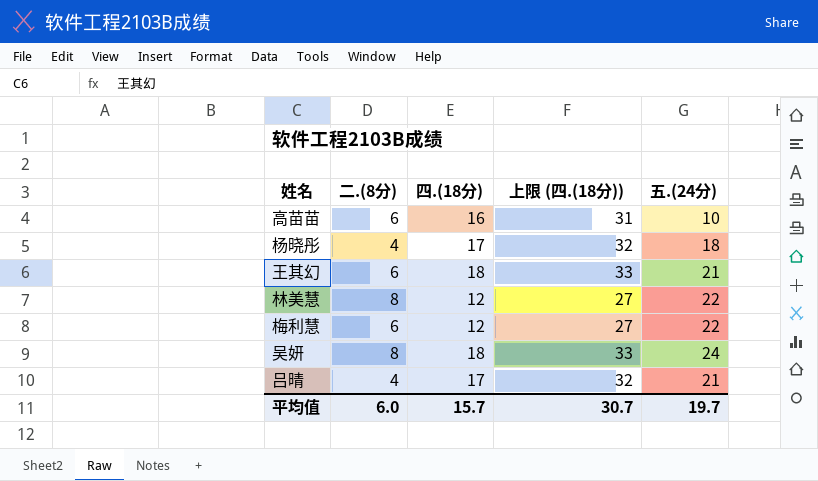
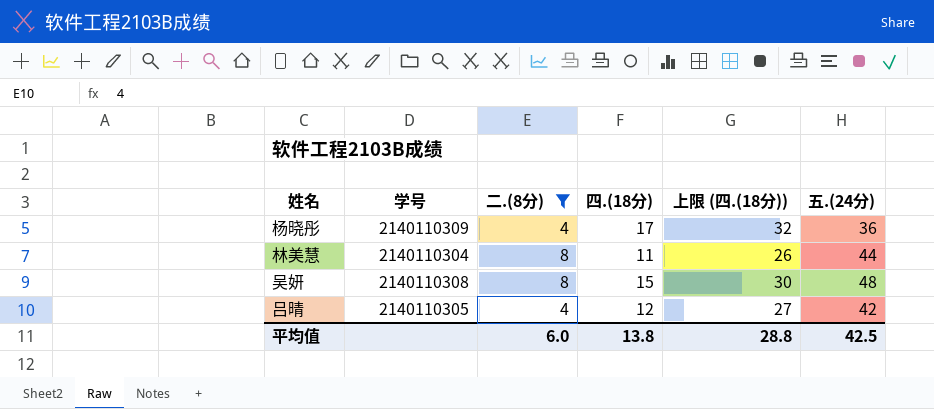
filter: none -> 二.(8分) != 6
column 学号 | position: none -> 2
杨晓彤 | 五.(24分): 18 -> 36
林美慧 | 四.(18分): 12 -> 11
林美慧 | 上限 (四.(18分)): 27 -> 26
林美慧 | 五.(24分): 22 -> 44
吴妍 | 四.(18分): 18 -> 15
吴妍 | 上限 (四.(18分)): 33 -> 30
吴妍 | 五.(24分): 24 -> 48
吕晴 | 四.(18分): 17 -> 12
吕晴 | 上限 (四.(18分)): 32 -> 27
吕晴 | 五.(24分): 21 -> 42
平均值 | 四.(18分): 15.7 -> 13.8
平均值 | 上限 (四.(18分)): 30.7 -> 28.8
平均值 | 五.(24分): 19.7 -> 42.5

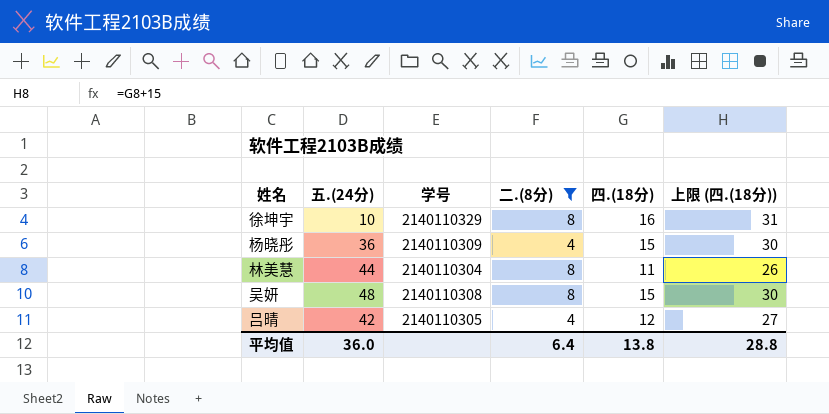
column 五.(24分) | position: 6 -> 2
row 徐坤宇: none -> 10 | 2140110329 | 8 | 16 | 31
杨晓彤 | 四.(18分): 17 -> 15
杨晓彤 | 上限 (四.(18分)): 32 -> 30
平均值 | 五.(24分): 42.5 -> 36.0
平均值 | 二.(8分): 6.0 -> 6.4

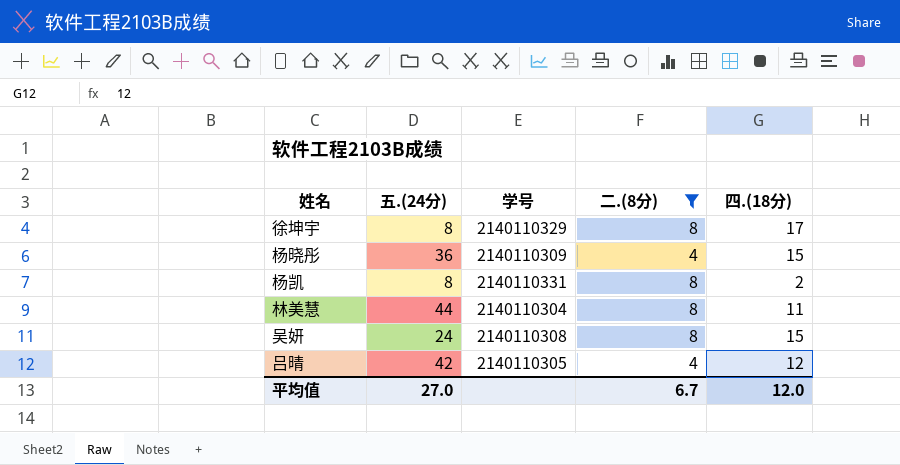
column 上限 (四.(18分)) | formula: [四.(18分)] + 15 -> none
徐坤宇 | 五.(24分): 10 -> 8
徐坤宇 | 四.(18分): 16 -> 17
row 杨凯: none -> 8 | 2140110331 | 8 | 2
吴妍 | 五.(24分): 48 -> 24
平均值 | 五.(24分): 36.0 -> 27.0
平均值 | 二.(8分): 6.4 -> 6.7
平均值 | 四.(18分): 13.8 -> 12.0

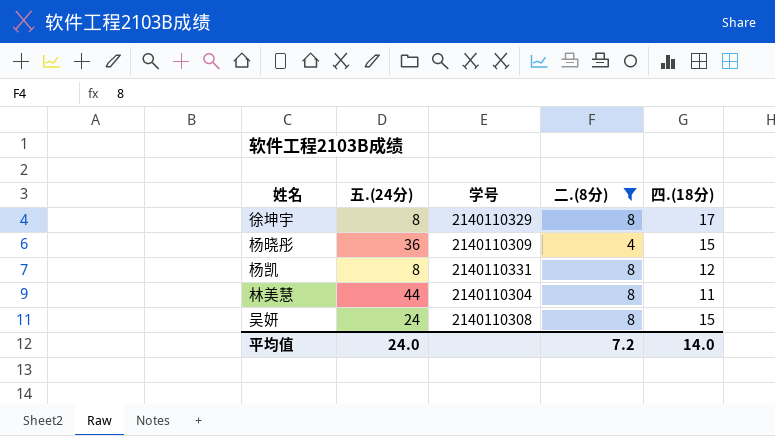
row 吕晴: 42 | 2140110305 | 4 | 12 -> none
杨凯 | 四.(18分): 2 -> 12
平均值 | 五.(24分): 27.0 -> 24.0
平均值 | 二.(8分): 6.7 -> 7.2
平均值 | 四.(18分): 12.0 -> 14.0

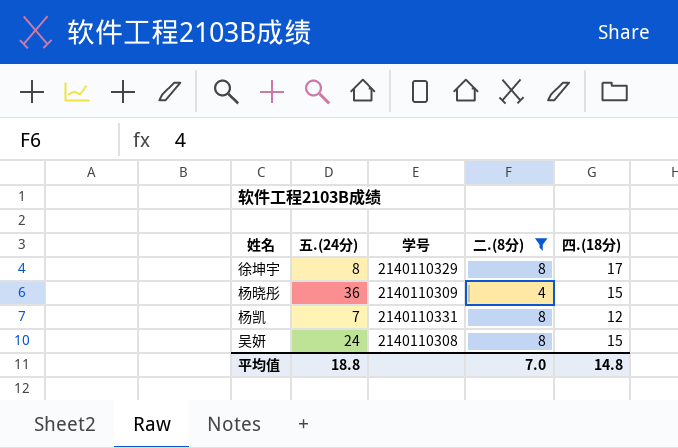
row 林美慧: 44 | 2140110304 | 8 | 11 -> none
杨凯 | 五.(24分): 8 -> 7
平均值 | 五.(24分): 24.0 -> 18.8
平均值 | 二.(8分): 7.2 -> 7.0
平均值 | 四.(18分): 14.0 -> 14.8

